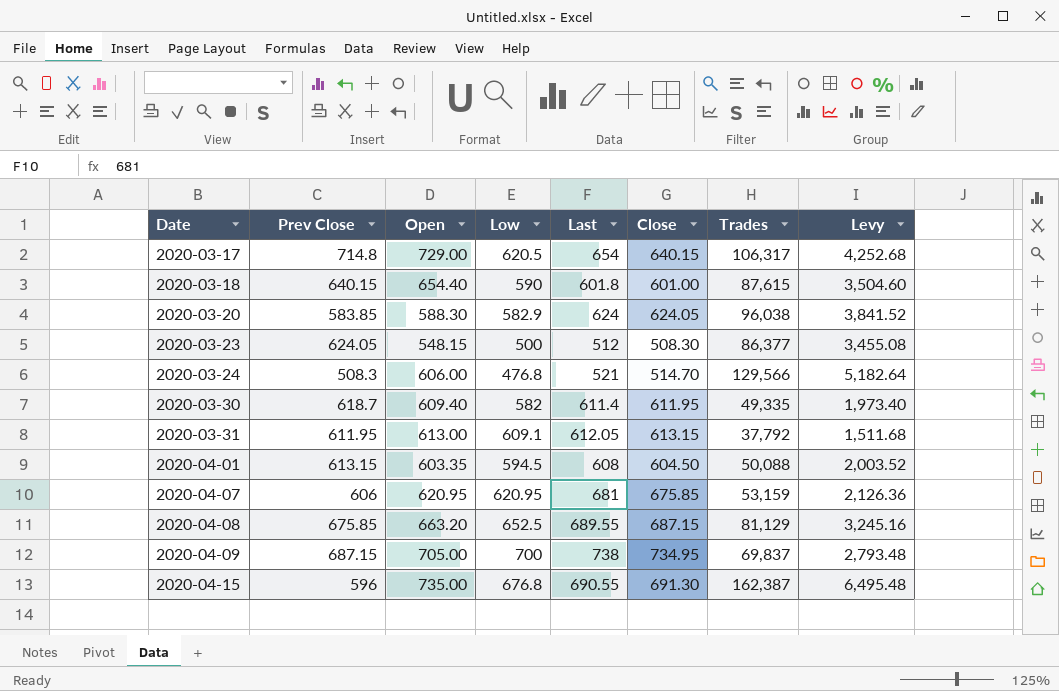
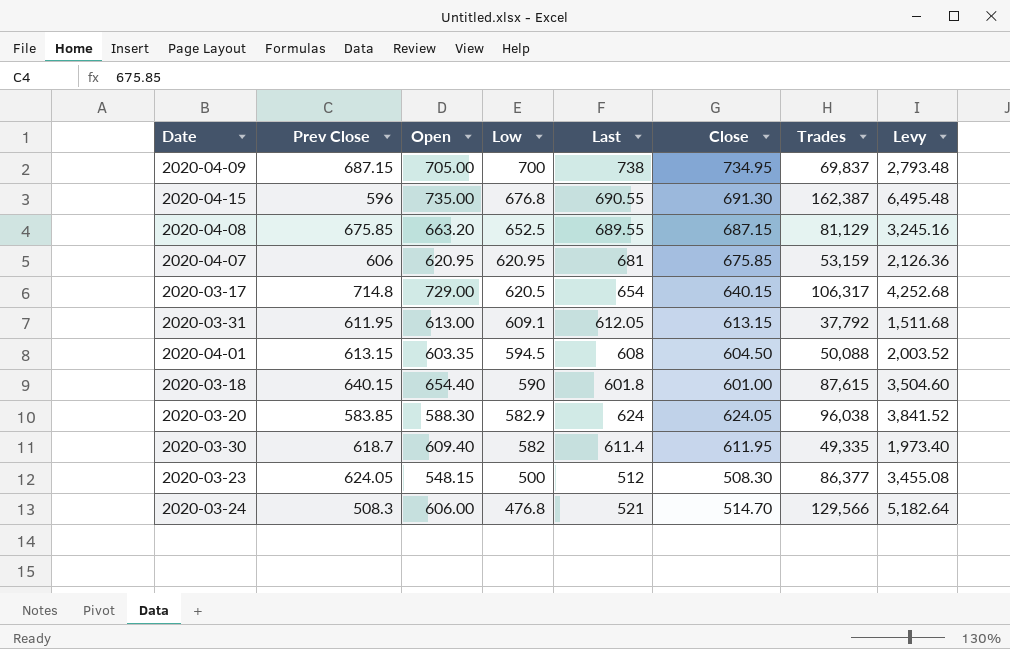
row order: Date ascending -> Low descending

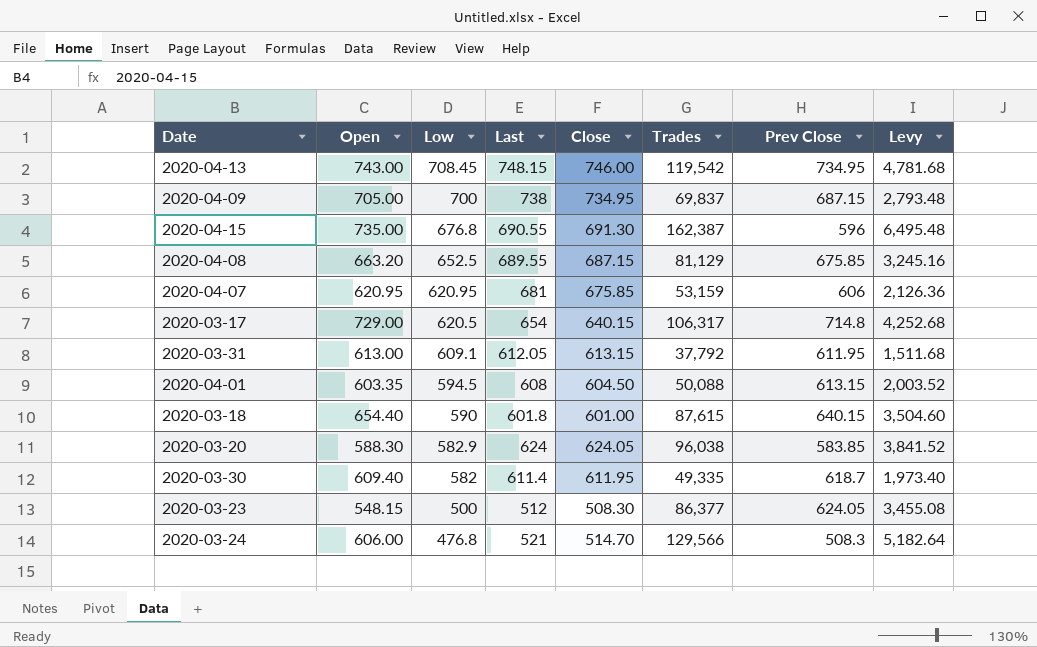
column Prev Close | position: 2 -> 7
row 2020-04-13: none -> 743.00 | 708.45 | 748.15 | 746.00 | 119,542 | 734.95 | 4,781.68

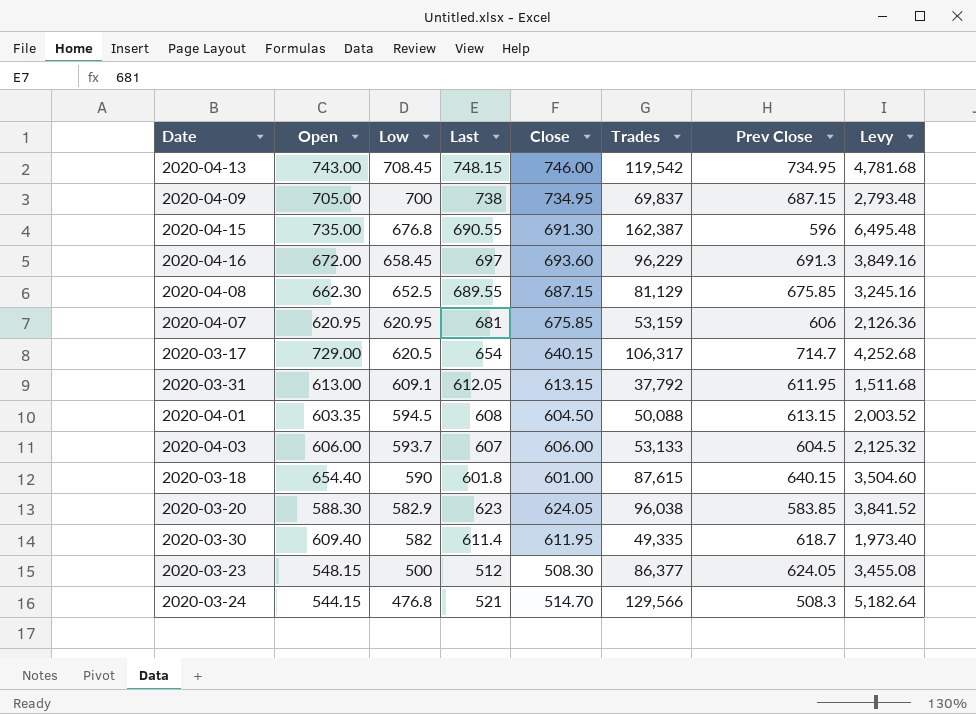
row 2020-04-16: none -> 672.00 | 658.45 | 697 | 693.60 | 96,229 | 691.3 | 3,849.16
2020-04-08 | Open: 663.20 -> 662.30
2020-03-17 | Prev Close: 714.8 -> 714.7
row 2020-04-03: none -> 606.00 | 593.7 | 607 | 606.00 | 53,133 | 604.5 | 2,125.32
2020-03-20 | Last: 624 -> 623
2020-03-24 | Open: 606.00 -> 544.15

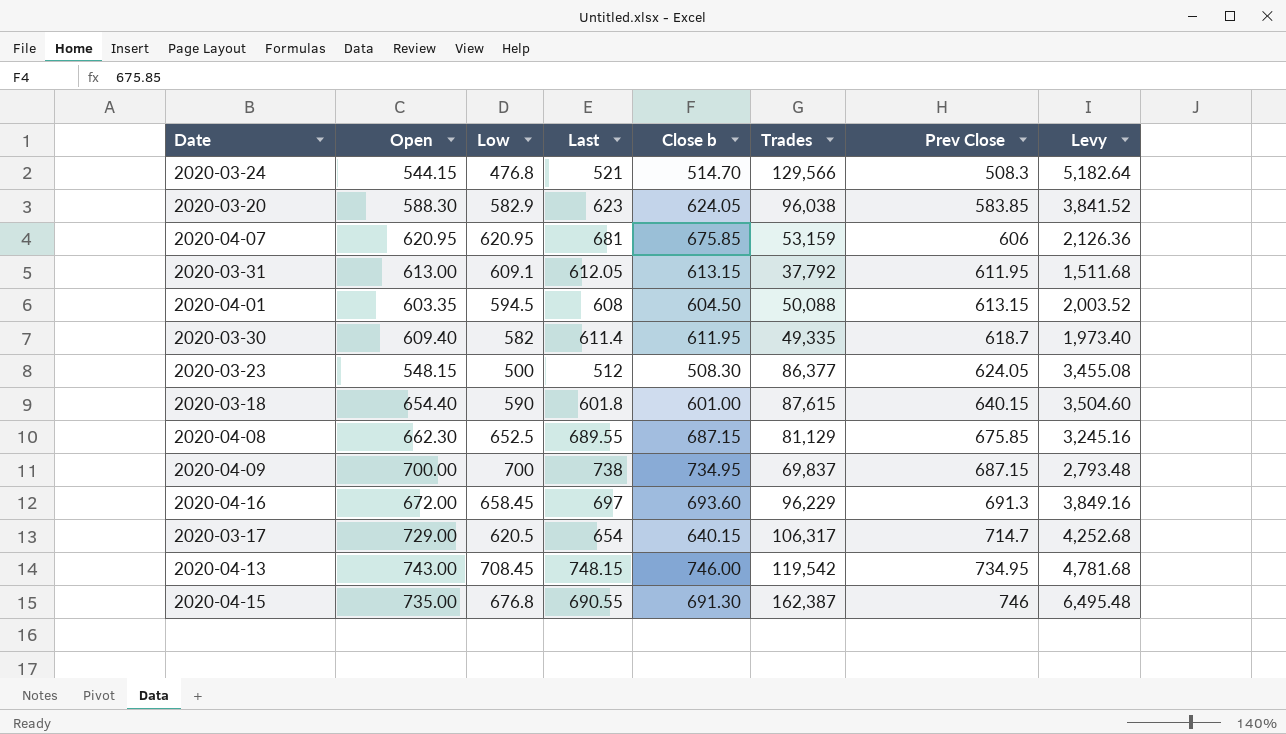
row order: Low descending -> Prev Close ascending
column name: Close -> Close b
row 2020-04-03: 606.00 | 593.7 | 607 | 606.00 | 53,133 | 604.5 | 2,125.32 -> none
2020-04-09 | Open: 705.00 -> 700.00
2020-04-15 | Prev Close: 596 -> 746

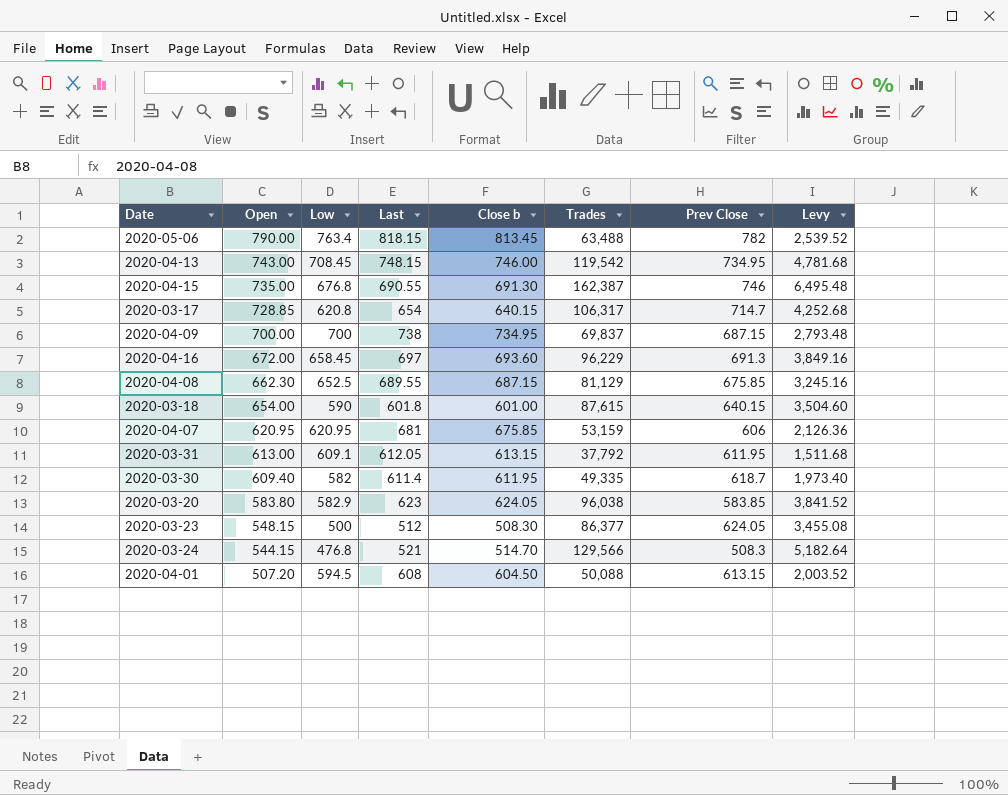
row order: Prev Close ascending -> Open descending
row 2020-05-06: none -> 790.00 | 763.4 | 818.15 | 813.45 | 63,488 | 782 | 2,539.52
2020-03-17 | Open: 729.00 -> 728.85
2020-03-17 | Low: 620.5 -> 620.8
2020-03-18 | Open: 654.40 -> 654.00
2020-03-20 | Open: 588.30 -> 583.80
2020-04-01 | Open: 603.35 -> 507.20

